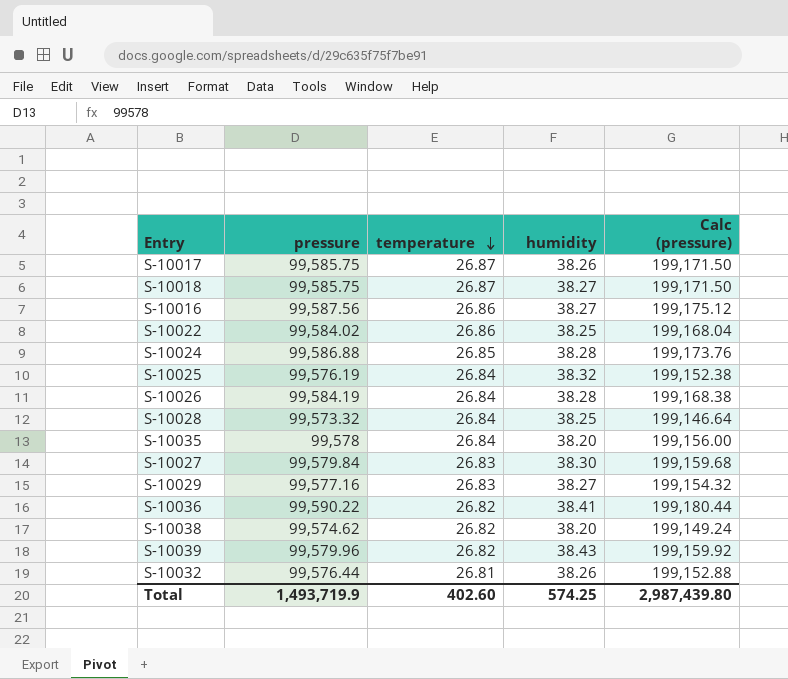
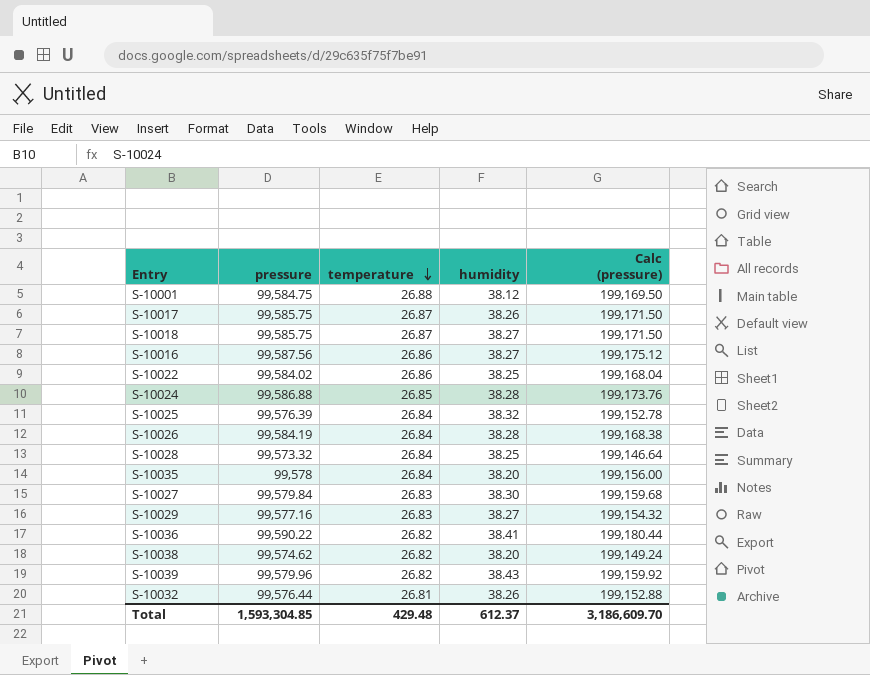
row S-10001: none -> 99,584.75 | 26.88 | 38.12 | 199,169.50
S-10025 | pressure: 99,576.19 -> 99,576.39
S-10025 | Calc (pressure): 199,152.38 -> 199,152.78
Total | pressure: 1,493,719.9 -> 1,593,304.85
Total | temperature: 402.60 -> 429.48
Total | humidity: 574.25 -> 612.37
Total | Calc (pressure): 2,987,439.80 -> 3,186,609.70

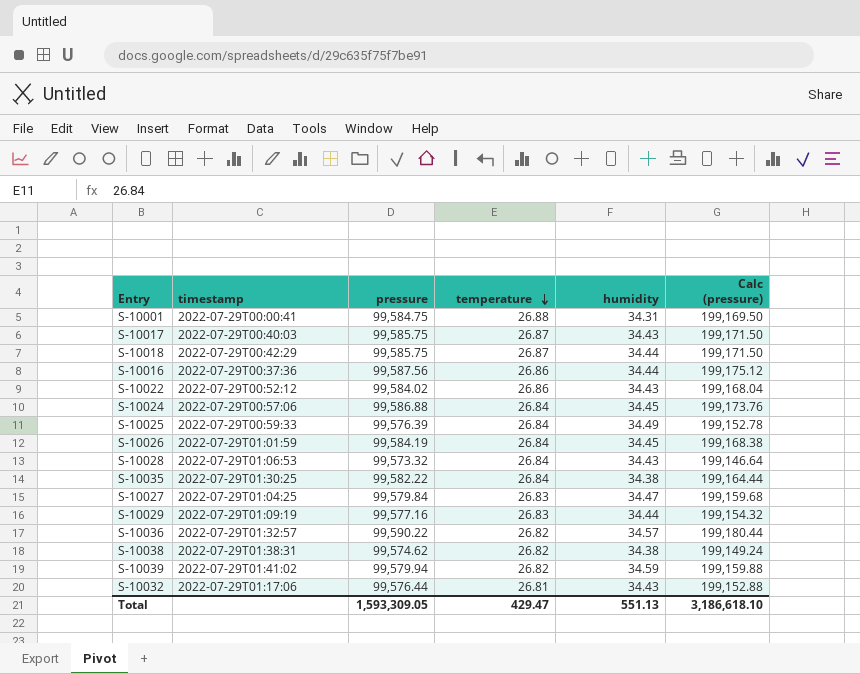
column timestamp | position: none -> 2
S-10001 | humidity: 38.12 -> 34.31
S-10017 | humidity: 38.26 -> 34.43
S-10018 | humidity: 38.27 -> 34.44
S-10016 | humidity: 38.27 -> 34.44
S-10022 | humidity: 38.25 -> 34.43
S-10024 | temperature: 26.85 -> 26.84
S-10024 | humidity: 38.28 -> 34.45
S-10025 | humidity: 38.32 -> 34.49
S-10026 | humidity: 38.28 -> 34.45
S-10028 | humidity: 38.25 -> 34.43
S-10035 | pressure: 99,578 -> 99,582.22
S-10035 | humidity: 38.20 -> 34.38
S-10035 | Calc (pressure): 199,156.00 -> 199,164.44
S-10027 | humidity: 38.30 -> 34.47
S-10029 | humidity: 38.27 -> 34.44
S-10036 | humidity: 38.41 -> 34.57
S-10038 | humidity: 38.20 -> 34.38
S-10039 | pressure: 99,579.96 -> 99,579.94
S-10039 | humidity: 38.43 -> 34.59
S-10039 | Calc (pressure): 199,159.92 -> 199,159.88
S-10032 | humidity: 38.26 -> 34.43
Total | pressure: 1,593,304.85 -> 1,593,309.05
Total | temperature: 429.48 -> 429.47
Total | humidity: 612.37 -> 551.13
Total | Calc (pressure): 3,186,609.70 -> 3,186,618.10

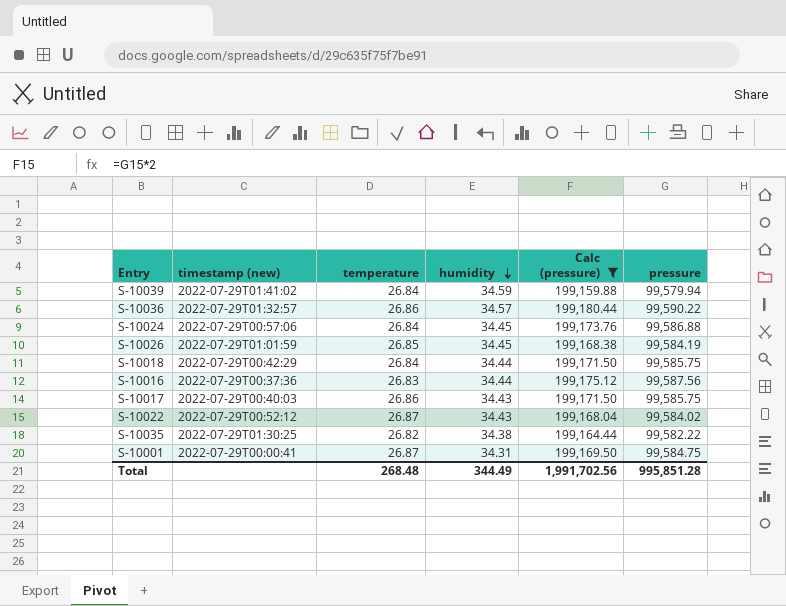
filter: none -> Calc (pressure) >= 199,159.88
row order: temperature descending -> humidity descending
column name: timestamp -> timestamp (new)
column pressure | position: 3 -> 6
S-10039 | temperature: 26.82 -> 26.84
S-10036 | temperature: 26.82 -> 26.86
S-10026 | temperature: 26.84 -> 26.85
S-10018 | temperature: 26.87 -> 26.84
S-10016 | temperature: 26.86 -> 26.83
S-10017 | temperature: 26.87 -> 26.86
S-10022 | temperature: 26.86 -> 26.87
S-10035 | temperature: 26.84 -> 26.82
S-10001 | temperature: 26.88 -> 26.87
Total | temperature: 429.47 -> 268.48
Total | humidity: 551.13 -> 344.49
Total | Calc (pressure): 3,186,618.10 -> 1,991,702.56
Total | pressure: 1,593,309.05 -> 995,851.28

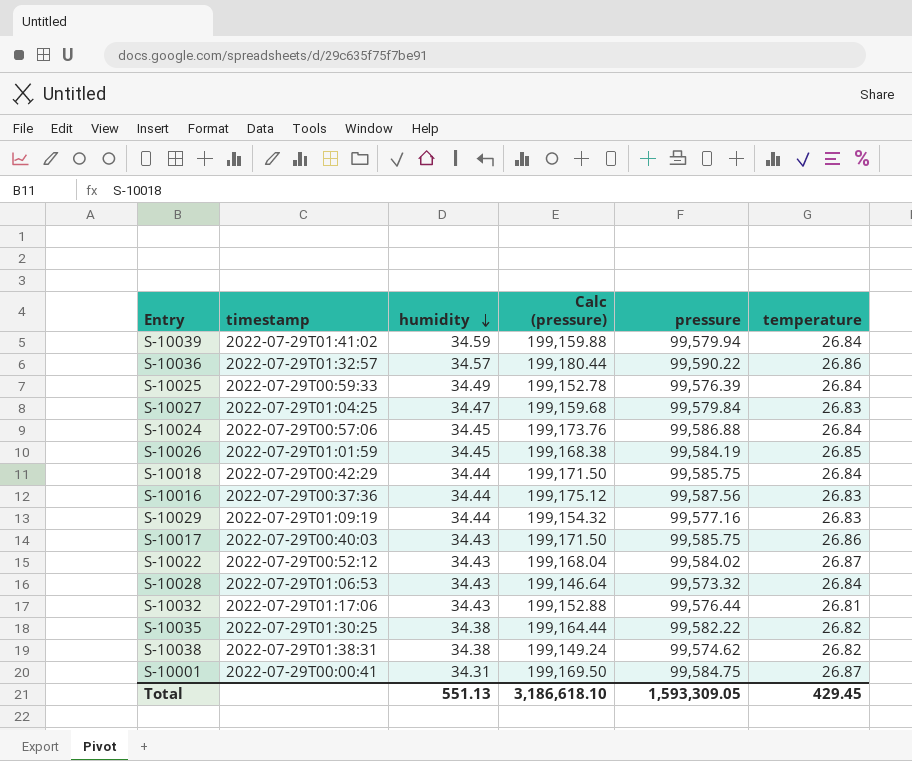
filter: Calc (pressure) >= 199,159.88 -> none
column name: timestamp (new) -> timestamp
column temperature | position: 3 -> 6
Total | humidity: 344.49 -> 551.13
Total | Calc (pressure): 1,991,702.56 -> 3,186,618.10
Total | pressure: 995,851.28 -> 1,593,309.05
Total | temperature: 268.48 -> 429.45

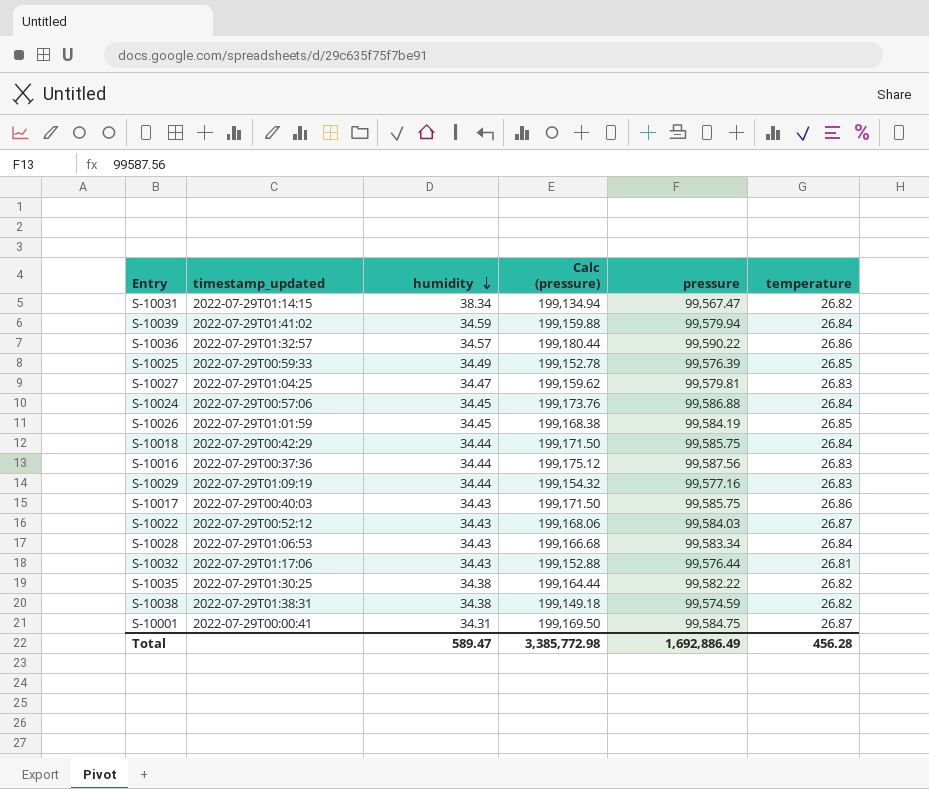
column name: timestamp -> timestamp_updated
row S-10031: none -> 2022-07-29T01:14:15 | 38.34 | 199,134.94 | 99,567.47 | 26.82
S-10025 | temperature: 26.84 -> 26.85
S-10027 | Calc (pressure): 199,159.68 -> 199,159.62
S-10027 | pressure: 99,579.84 -> 99,579.81
S-10022 | Calc (pressure): 199,168.04 -> 199,168.06
S-10022 | pressure: 99,584.02 -> 99,584.03
S-10028 | Calc (pressure): 199,146.64 -> 199,166.68
S-10028 | pressure: 99,573.32 -> 99,583.34
S-10038 | Calc (pressure): 199,149.24 -> 199,149.18
S-10038 | pressure: 99,574.62 -> 99,574.59
Total | humidity: 551.13 -> 589.47
Total | Calc (pressure): 3,186,618.10 -> 3,385,772.98
Total | pressure: 1,593,309.05 -> 1,692,886.49
Total | temperature: 429.45 -> 456.28

